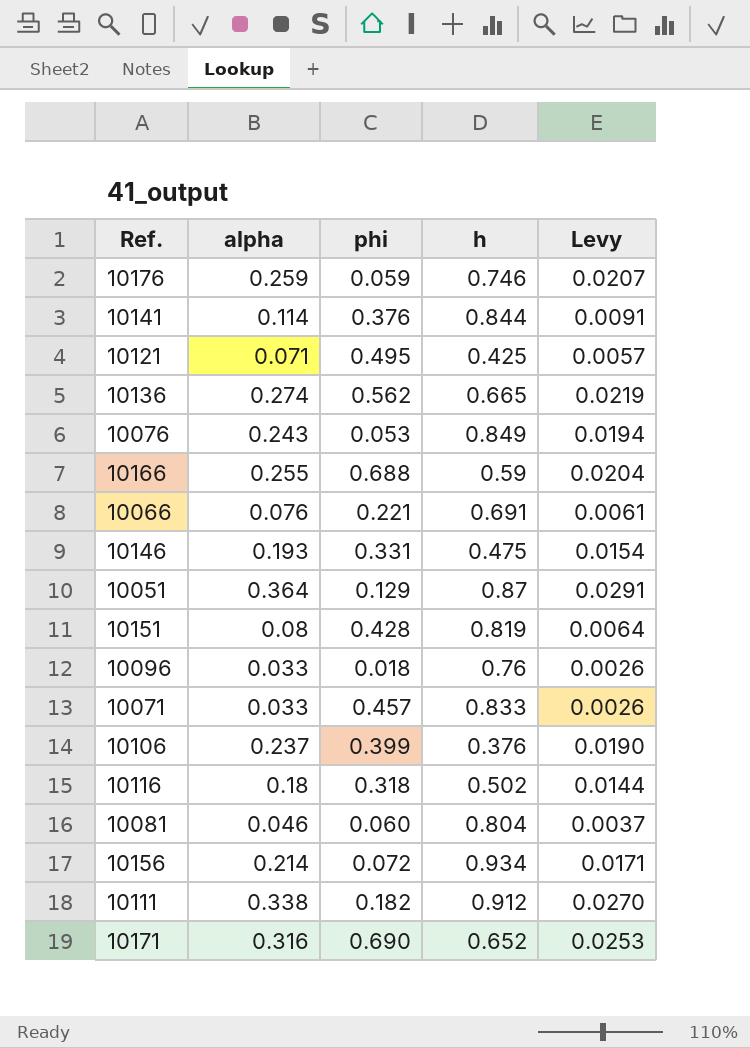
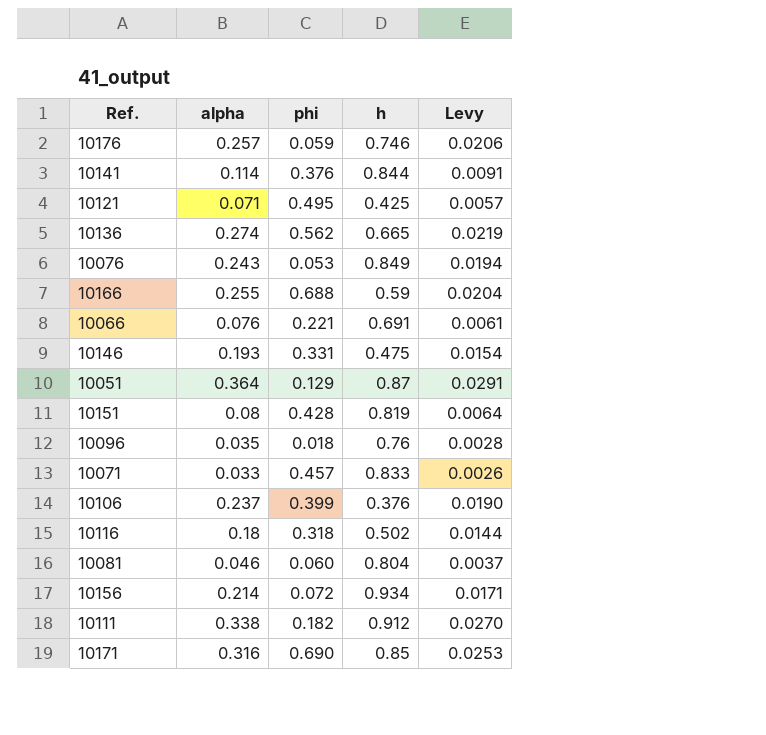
10176 | alpha: 0.259 -> 0.257
10176 | Levy: 0.0207 -> 0.0206
10096 | alpha: 0.033 -> 0.035
10096 | Levy: 0.0026 -> 0.0028
10171 | h: 0.652 -> 0.85

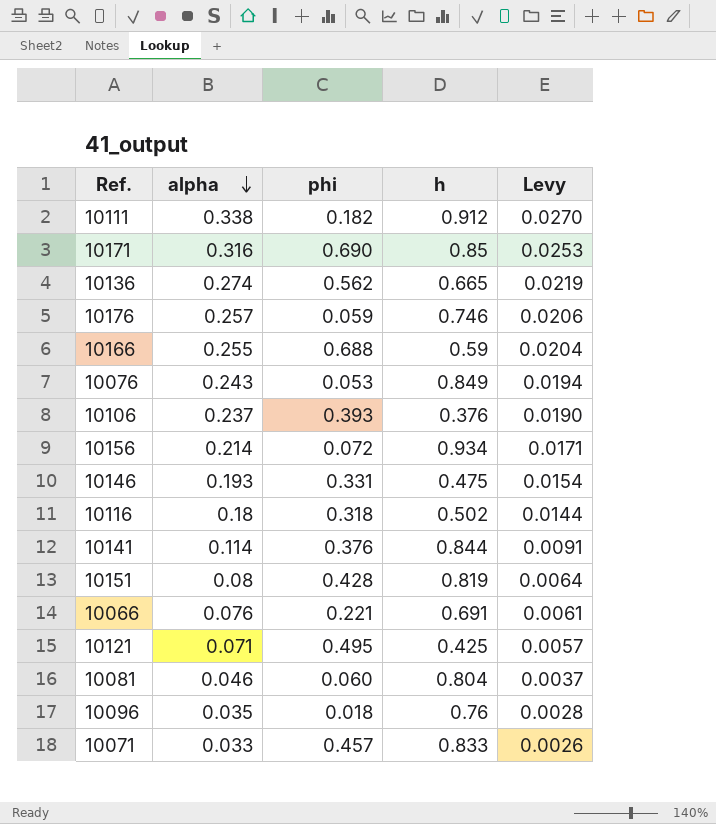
row order: none -> alpha descending
row 10051: 0.364 | 0.129 | 0.87 | 0.0291 -> none
10106 | phi: 0.399 -> 0.393

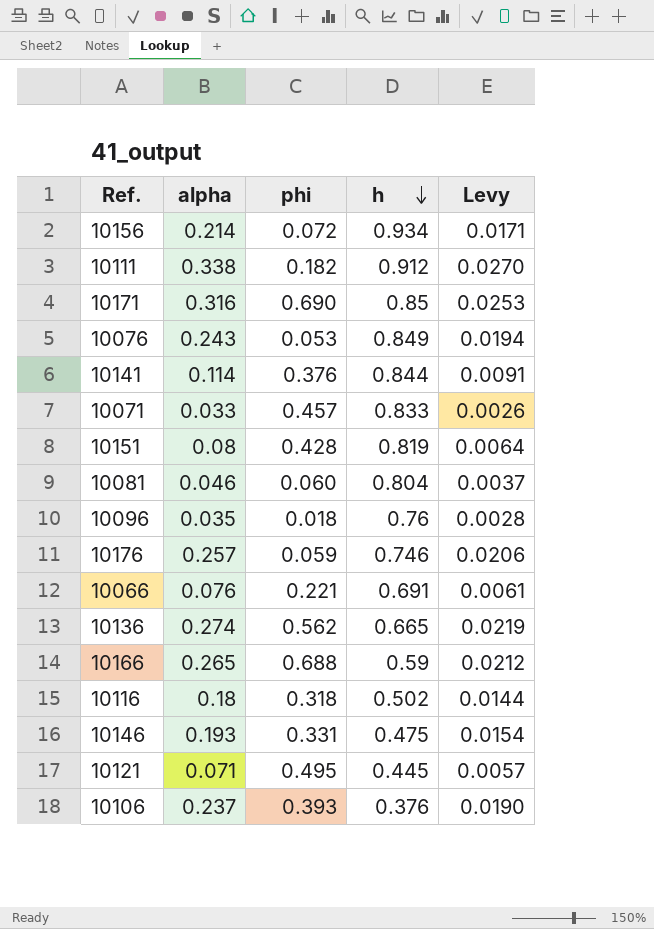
row order: alpha descending -> h descending
10166 | alpha: 0.255 -> 0.265
10166 | Levy: 0.0204 -> 0.0212
10121 | h: 0.425 -> 0.445

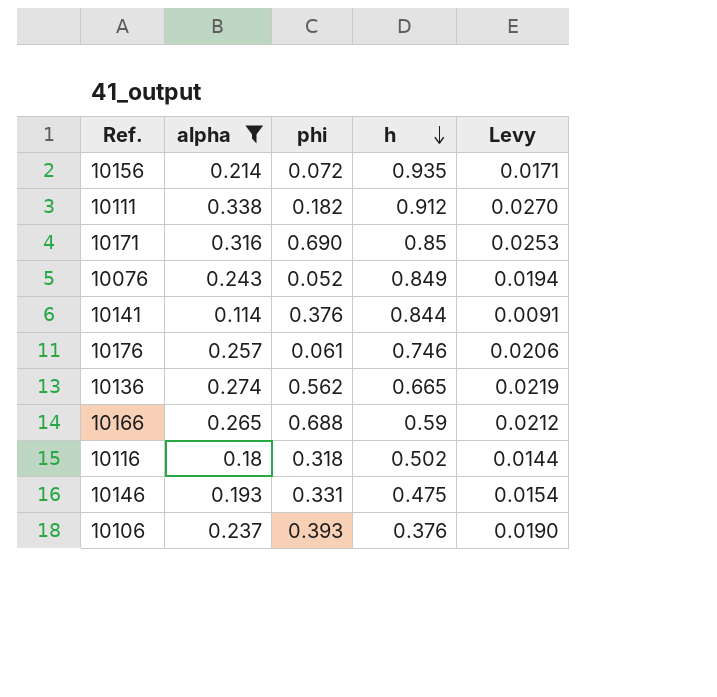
filter: none -> alpha >= 0.114
10156 | h: 0.934 -> 0.935
10076 | phi: 0.053 -> 0.052
10176 | phi: 0.059 -> 0.061

